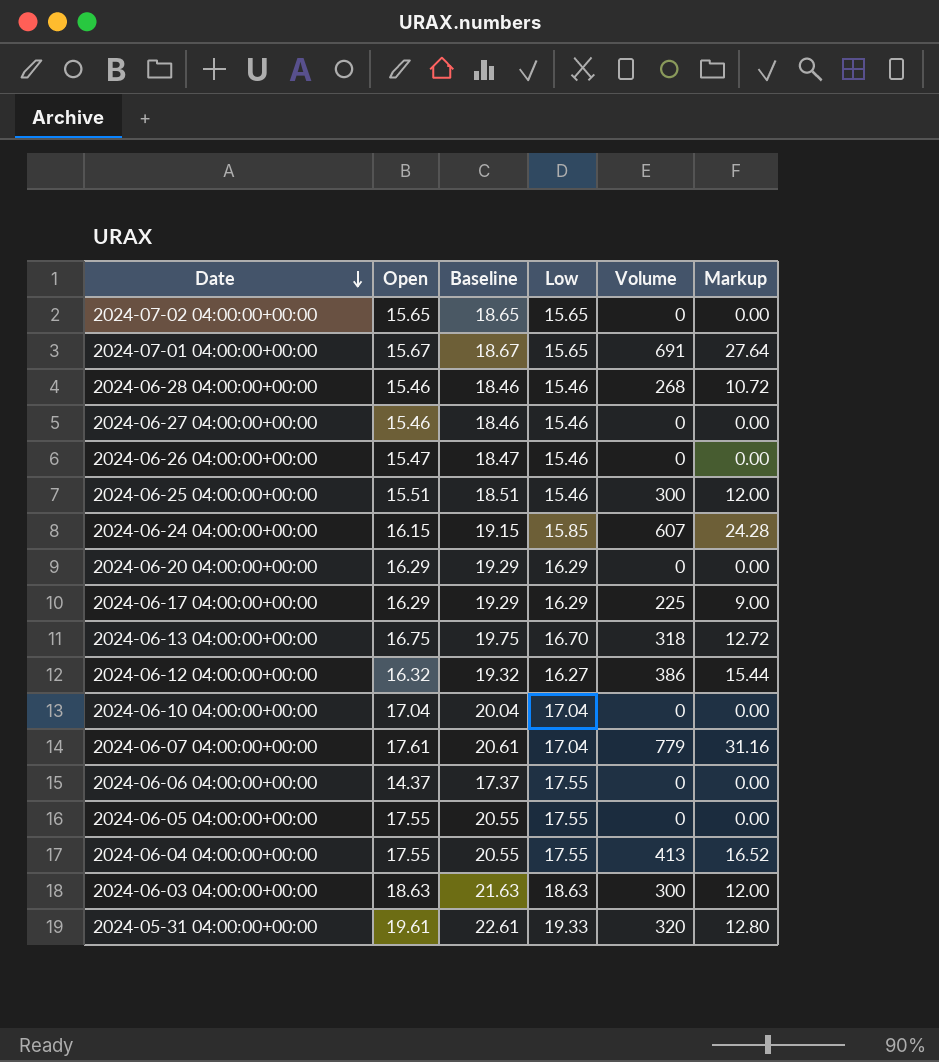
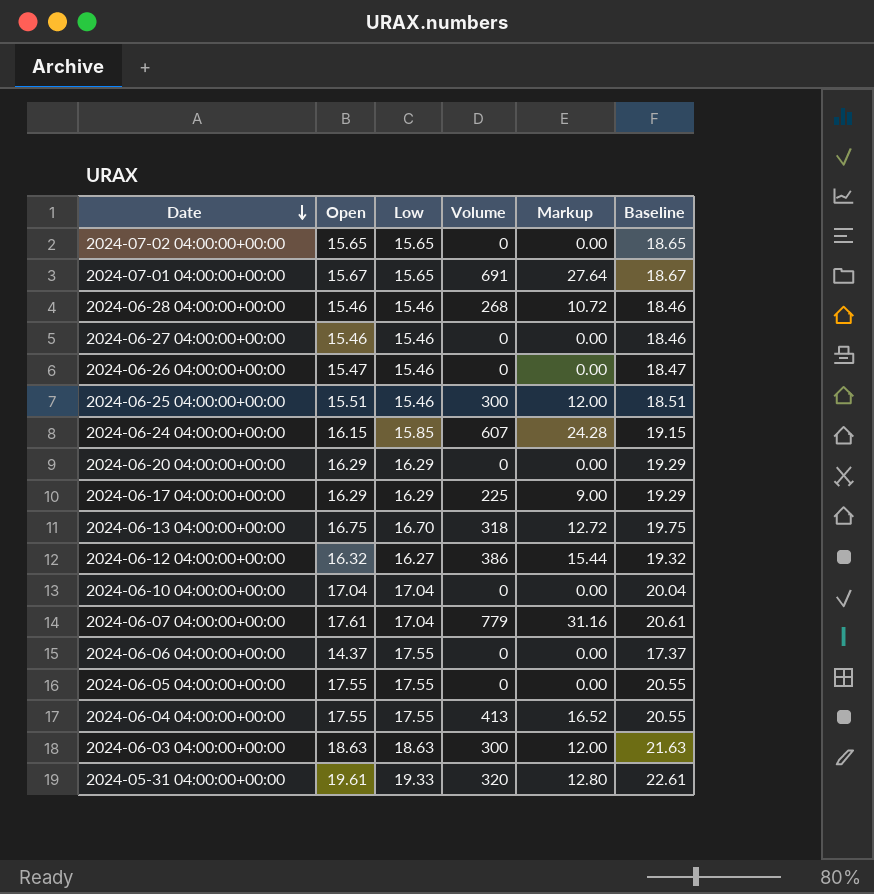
column Baseline | position: 3 -> 6

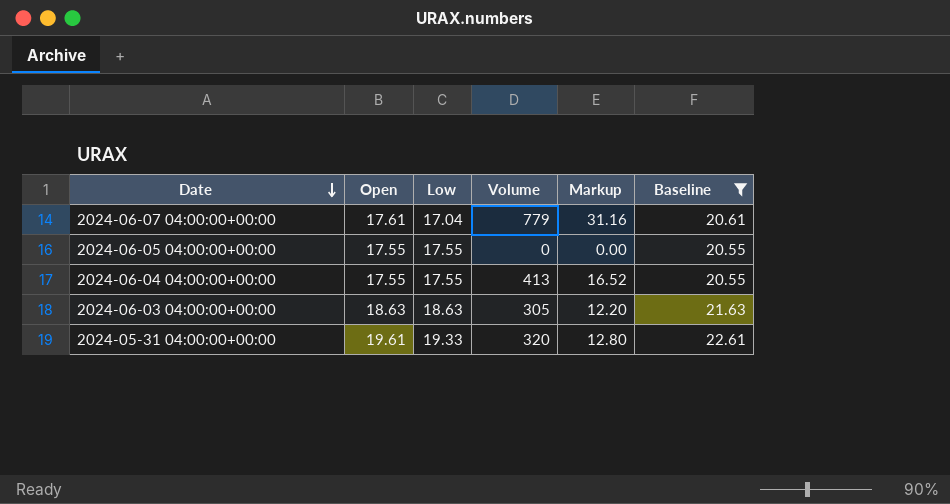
filter: none -> Baseline >= 20.55
2024-06-03 04:00:00+00:00 | Volume: 300 -> 305
2024-06-03 04:00:00+00:00 | Markup: 12.00 -> 12.20

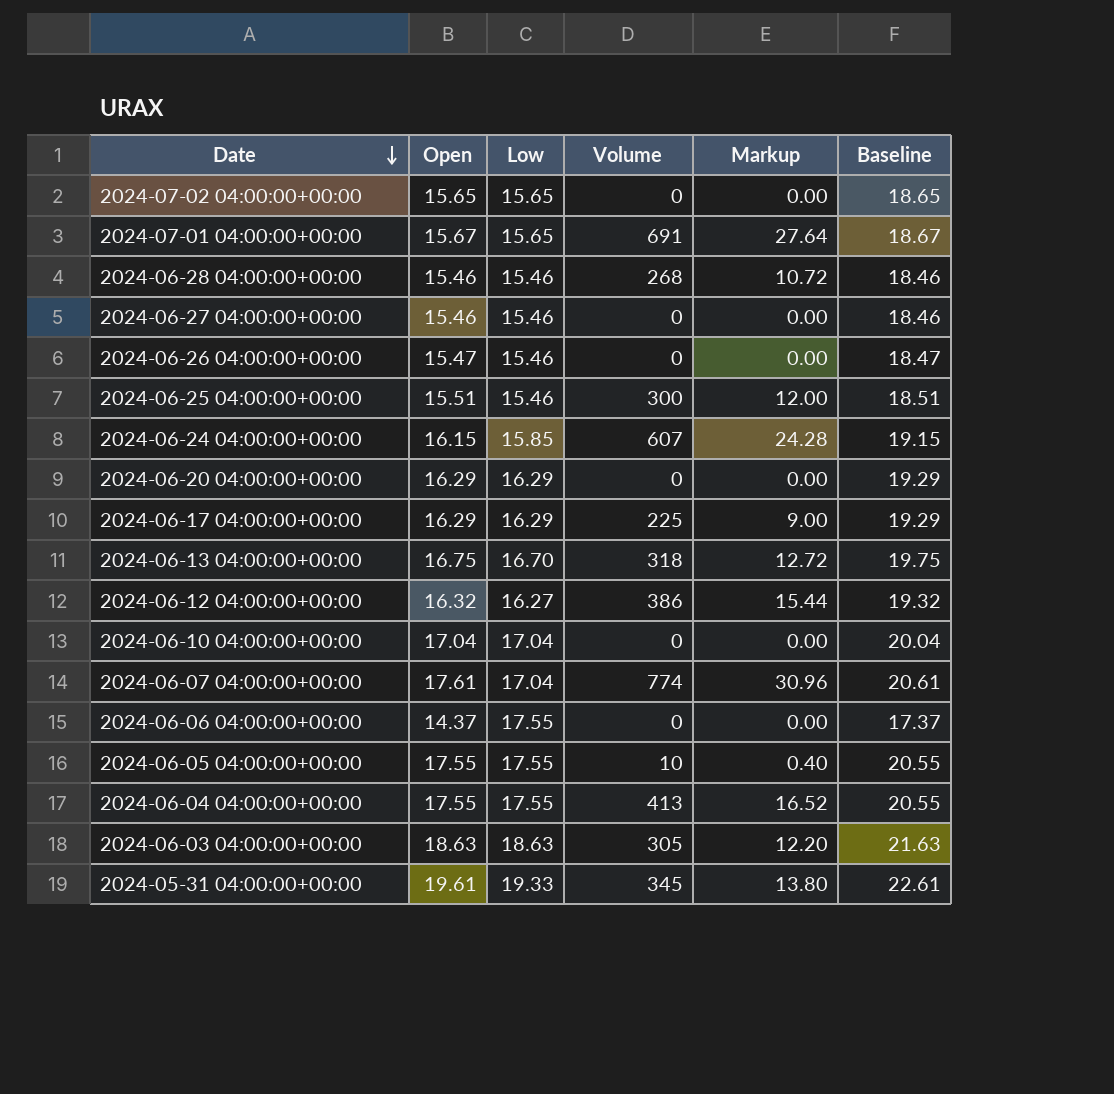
filter: Baseline >= 20.55 -> none
2024-06-07 04:00:00+00:00 | Volume: 779 -> 774
2024-06-07 04:00:00+00:00 | Markup: 31.16 -> 30.96
2024-06-05 04:00:00+00:00 | Volume: 0 -> 10
2024-06-05 04:00:00+00:00 | Markup: 0.00 -> 0.40
2024-05-31 04:00:00+00:00 | Volume: 320 -> 345
2024-05-31 04:00:00+00:00 | Markup: 12.80 -> 13.80

